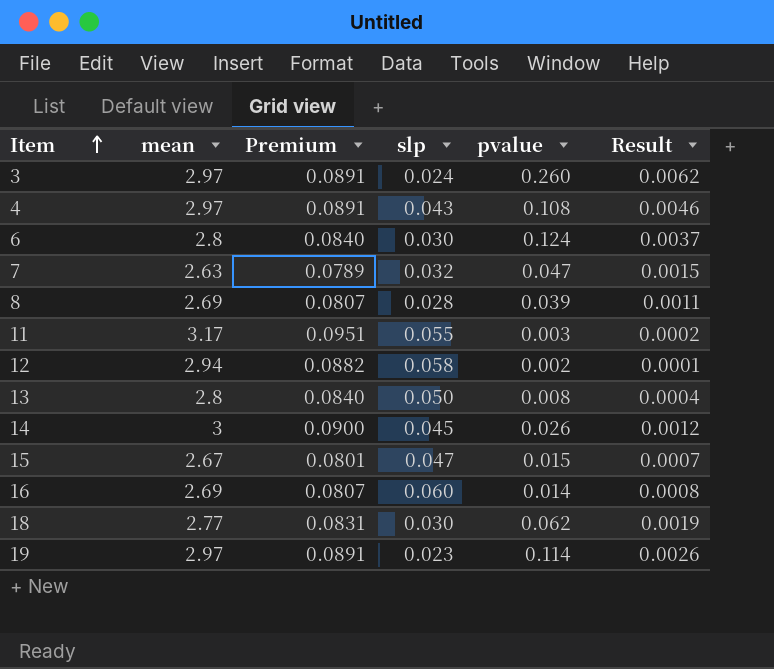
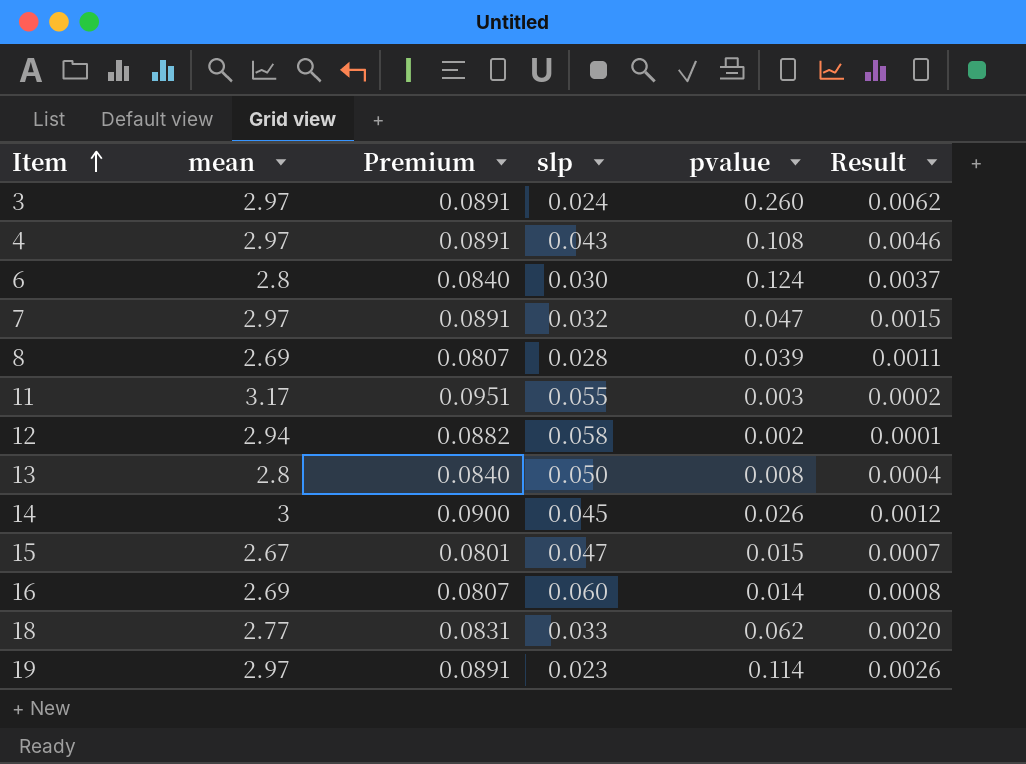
7 | mean: 2.63 -> 2.97
7 | Premium: 0.0789 -> 0.0891
18 | slp: 0.030 -> 0.033
18 | Result: 0.0019 -> 0.0020

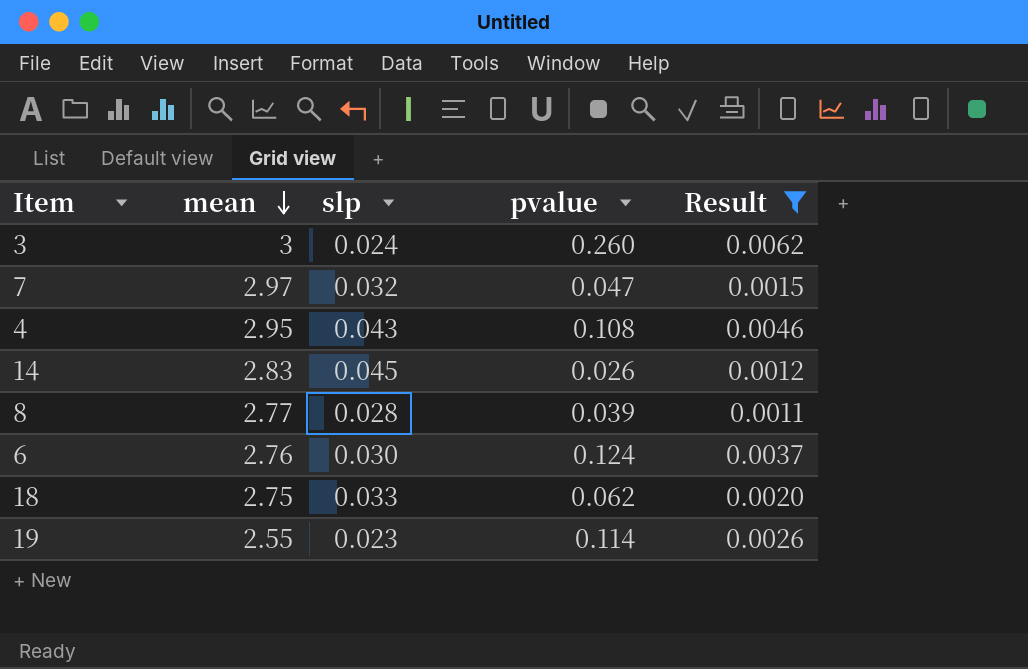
filter: none -> Result >= 0.0011
row order: Item ascending -> mean descending
column Premium | formula: [mean] * 0.03 -> none
3 | mean: 2.97 -> 3
4 | mean: 2.97 -> 2.95
14 | mean: 3 -> 2.83
8 | mean: 2.69 -> 2.77
6 | mean: 2.8 -> 2.76
18 | mean: 2.77 -> 2.75
19 | mean: 2.97 -> 2.55

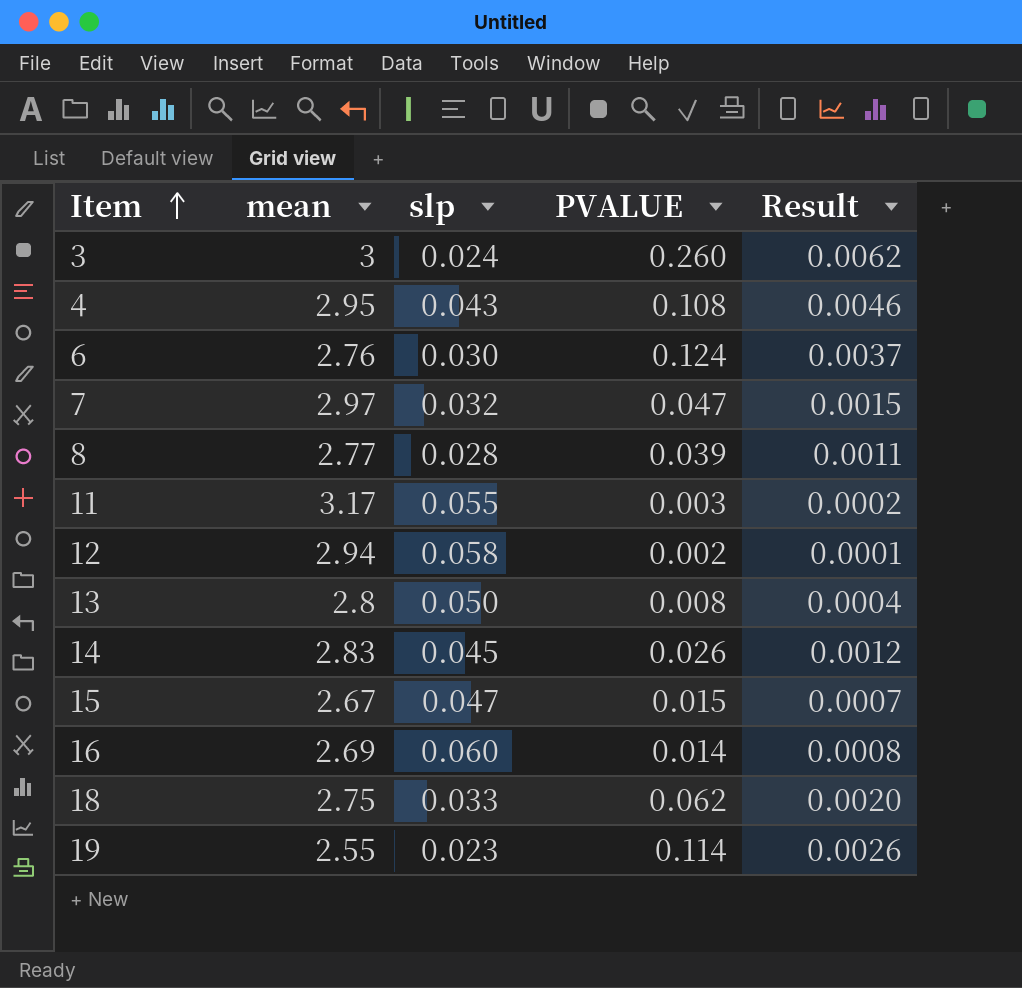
filter: Result >= 0.0011 -> none
row order: mean descending -> Item ascending
column name: pvalue -> PVALUE

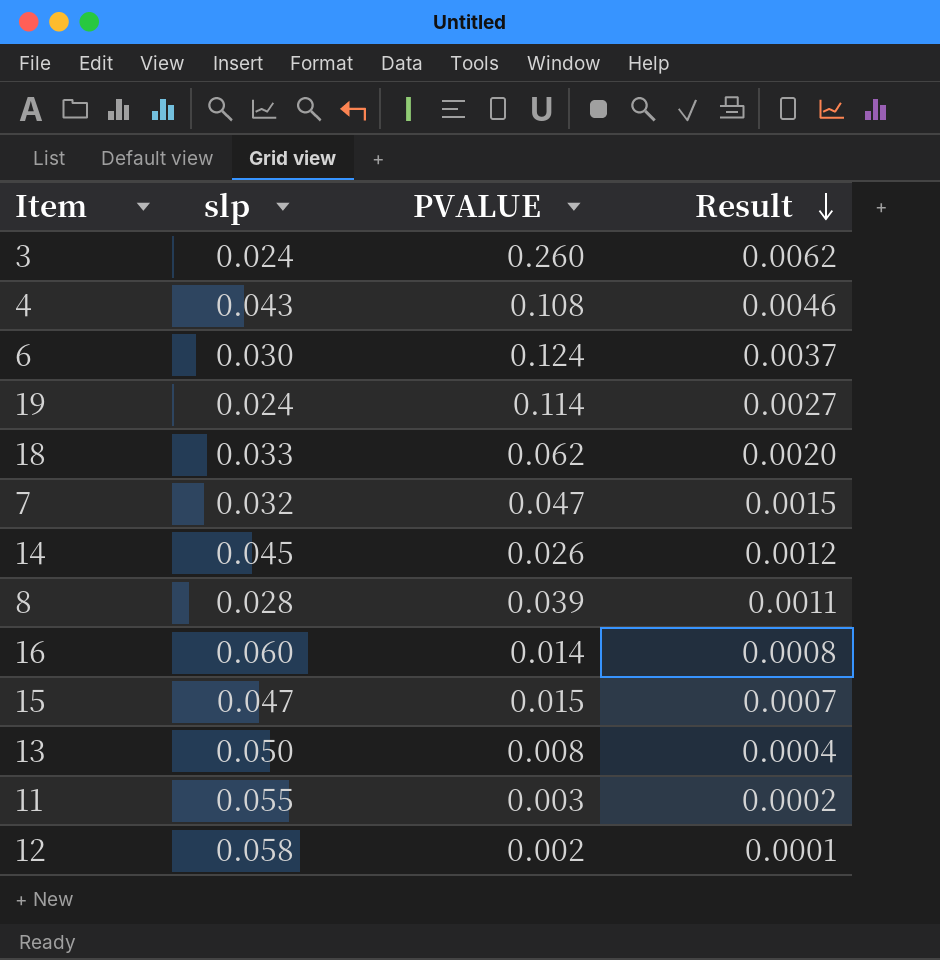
row order: Item ascending -> Result descending
column mean | position: 2 -> none
19 | slp: 0.023 -> 0.024
19 | Result: 0.0026 -> 0.0027

